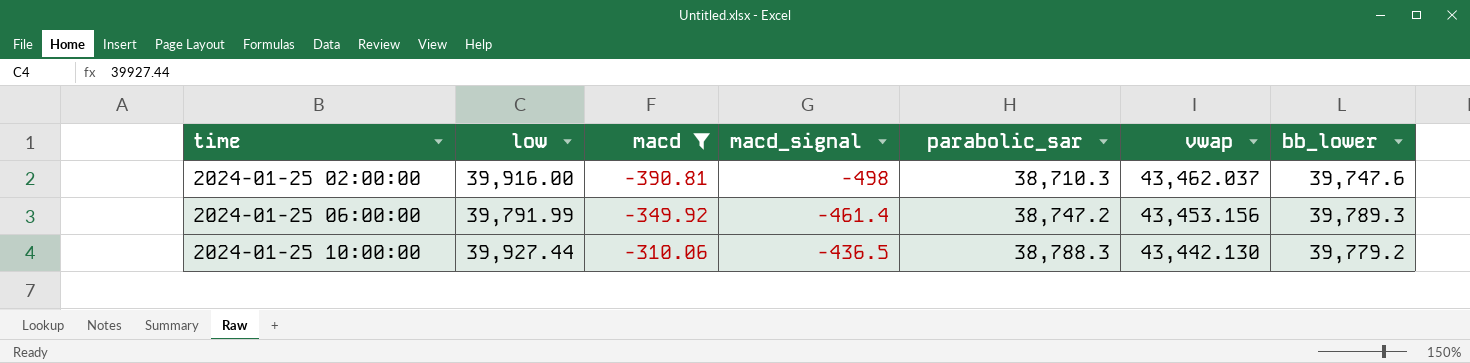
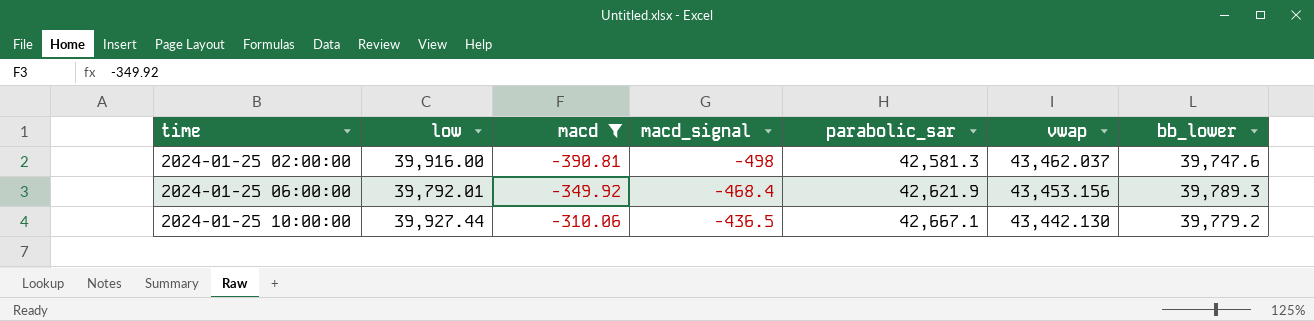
2024-01-25 02:00:00 | parabolic_sar: 38,710.3 -> 42,581.3
2024-01-25 06:00:00 | low: 39,791.99 -> 39,792.01
2024-01-25 06:00:00 | macd_signal: -461.4 -> -468.4
2024-01-25 06:00:00 | parabolic_sar: 38,747.2 -> 42,621.9
2024-01-25 10:00:00 | parabolic_sar: 38,788.3 -> 42,667.1

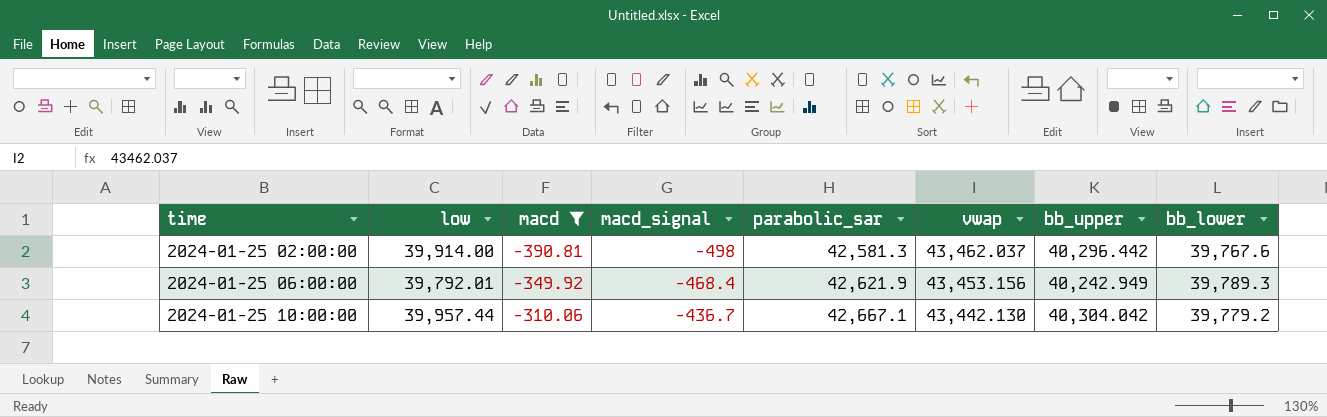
column bb_upper | position: none -> 7
2024-01-25 02:00:00 | low: 39,916.00 -> 39,914.00
2024-01-25 02:00:00 | bb_lower: 39,747.6 -> 39,767.6
2024-01-25 10:00:00 | low: 39,927.44 -> 39,957.44
2024-01-25 10:00:00 | macd_signal: -436.5 -> -436.7

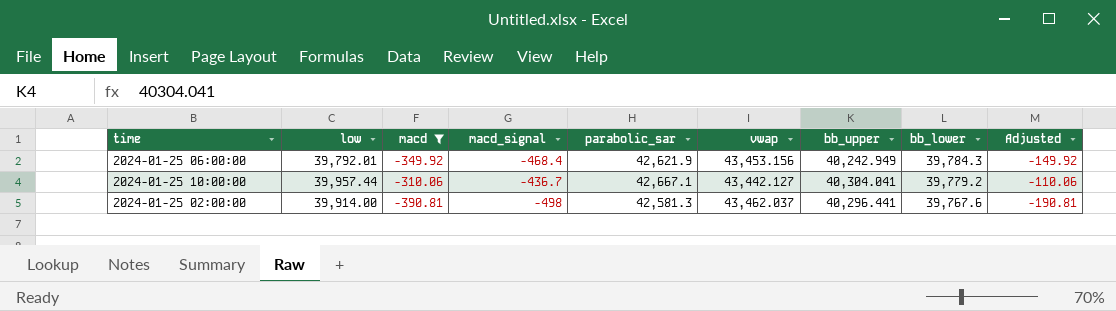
row order: time ascending -> bb_lower descending
column Adjusted | formula: none -> [macd] + 200
2024-01-25 06:00:00 | bb_lower: 39,789.3 -> 39,784.3
2024-01-25 10:00:00 | vwap: 43,442.130 -> 43,442.127
2024-01-25 10:00:00 | bb_upper: 40,304.042 -> 40,304.041
2024-01-25 02:00:00 | bb_upper: 40,296.442 -> 40,296.441

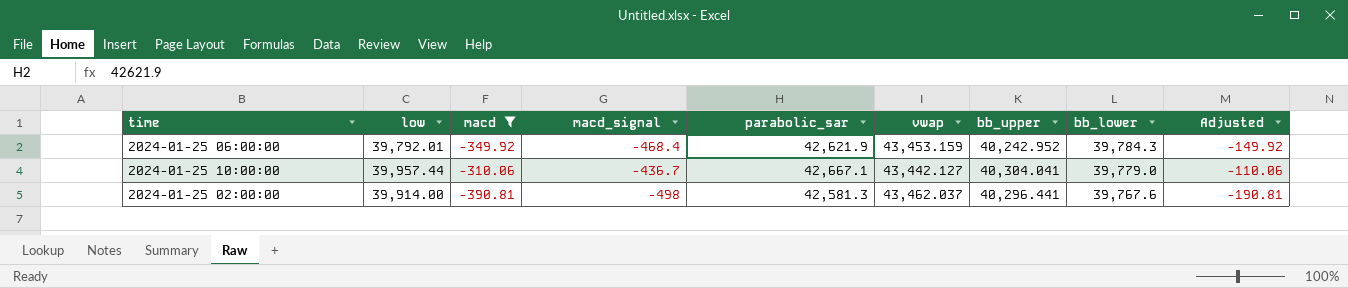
2024-01-25 06:00:00 | vwap: 43,453.156 -> 43,453.159
2024-01-25 06:00:00 | bb_upper: 40,242.949 -> 40,242.952
2024-01-25 10:00:00 | bb_lower: 39,779.2 -> 39,779.0

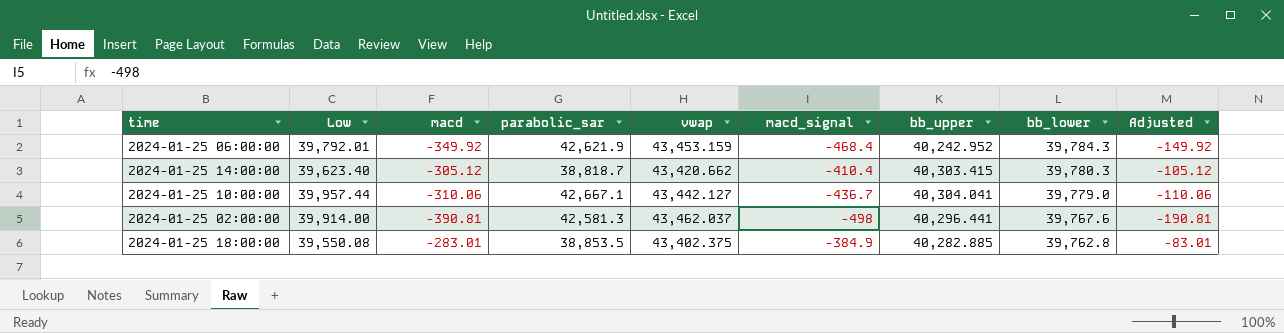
filter: macd <= -310.06 -> none
column name: low -> Low
column macd_signal | position: 4 -> 6

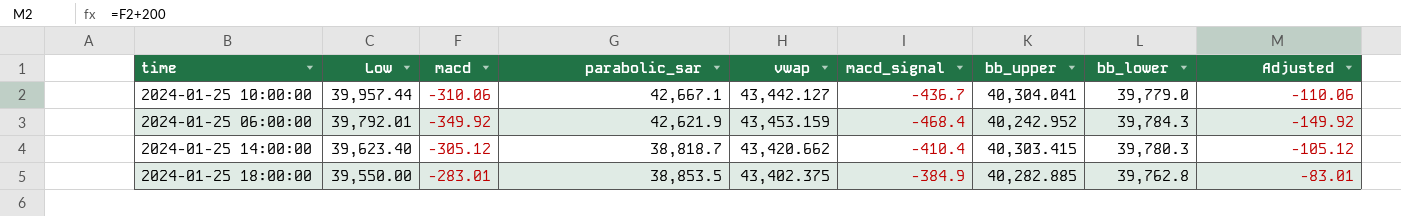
row order: bb_lower descending -> Low descending
row 2024-01-25 02:00:00: 39,914.00 | -390.81 | 42,581.3 | 43,462.037 | -498 | 40,296.441 | 39,767.6 | -190.81 -> none
2024-01-25 18:00:00 | Low: 39,550.08 -> 39,550.00

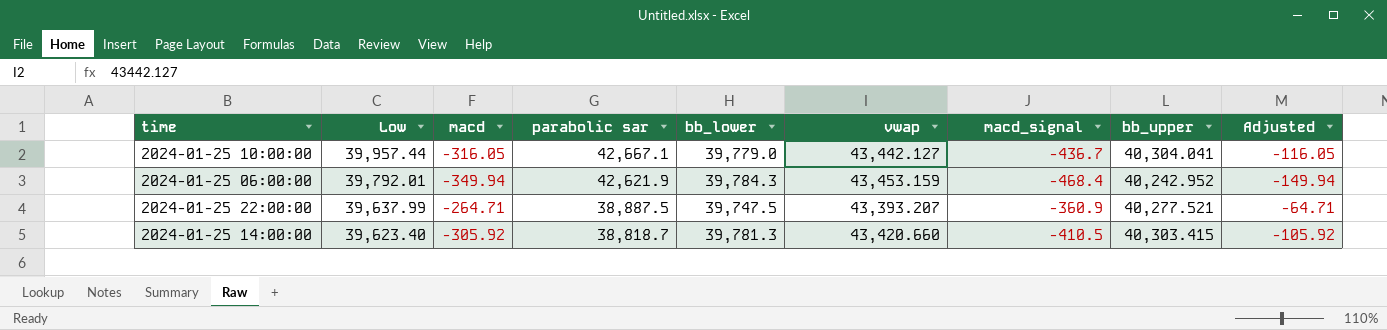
column name: parabolic_sar -> parabolic sar
column bb_lower | position: 8 -> 5
row 2024-01-25 18:00:00: 39,550.00 | -283.01 | 38,853.5 | 43,402.375 | -384.9 | 40,282.885 | 39,762.8 | -83.01 -> none
2024-01-25 10:00:00 | macd: -310.06 -> -316.05
2024-01-25 10:00:00 | Adjusted: -110.06 -> -116.05
2024-01-25 06:00:00 | macd: -349.92 -> -349.94
2024-01-25 06:00:00 | Adjusted: -149.92 -> -149.94
row 2024-01-25 22:00:00: none -> 39,637.99 | -264.71 | 38,887.5 | 39,747.5 | 43,393.207 | -360.9 | 40,277.521 | -64.71
2024-01-25 14:00:00 | macd: -305.12 -> -305.92
2024-01-25 14:00:00 | bb_lower: 39,780.3 -> 39,781.3
2024-01-25 14:00:00 | vwap: 43,420.662 -> 43,420.660
2024-01-25 14:00:00 | macd_signal: -410.4 -> -410.5
2024-01-25 14:00:00 | Adjusted: -105.12 -> -105.92

